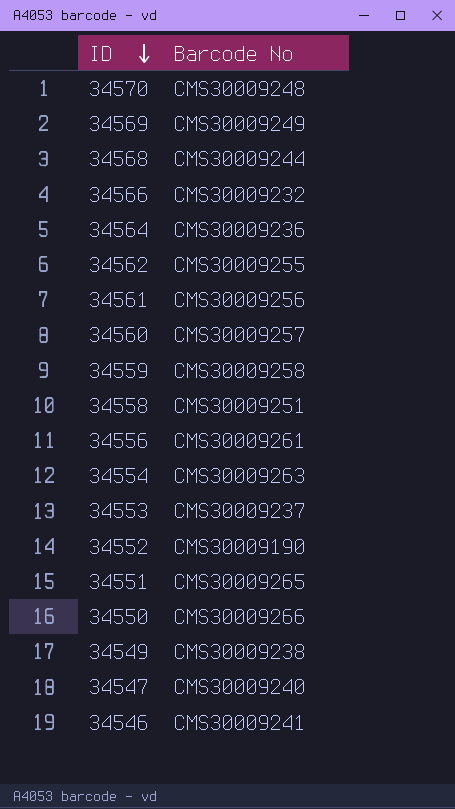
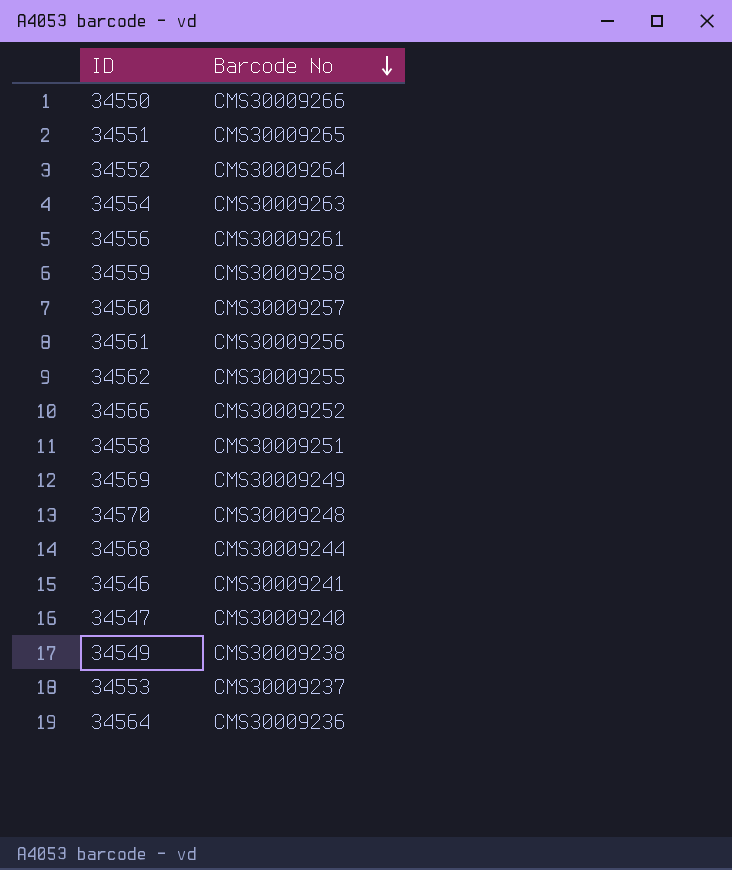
row order: ID descending -> Barcode No descending
34552 | Barcode No: CMS30009190 -> CMS30009264
34566 | Barcode No: CMS30009232 -> CMS30009252

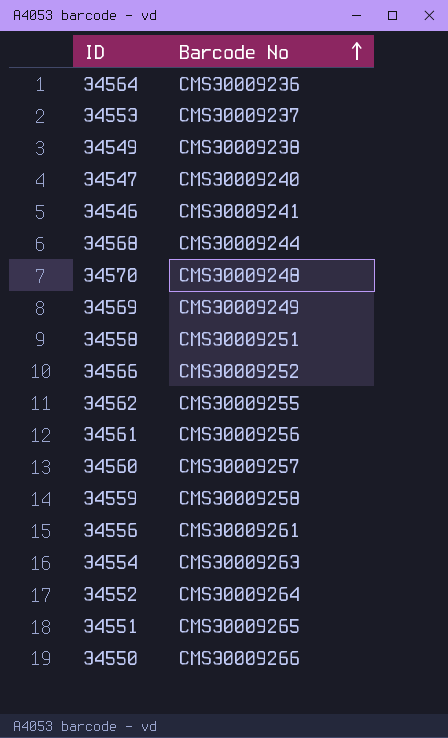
row order: Barcode No descending -> Barcode No ascending

